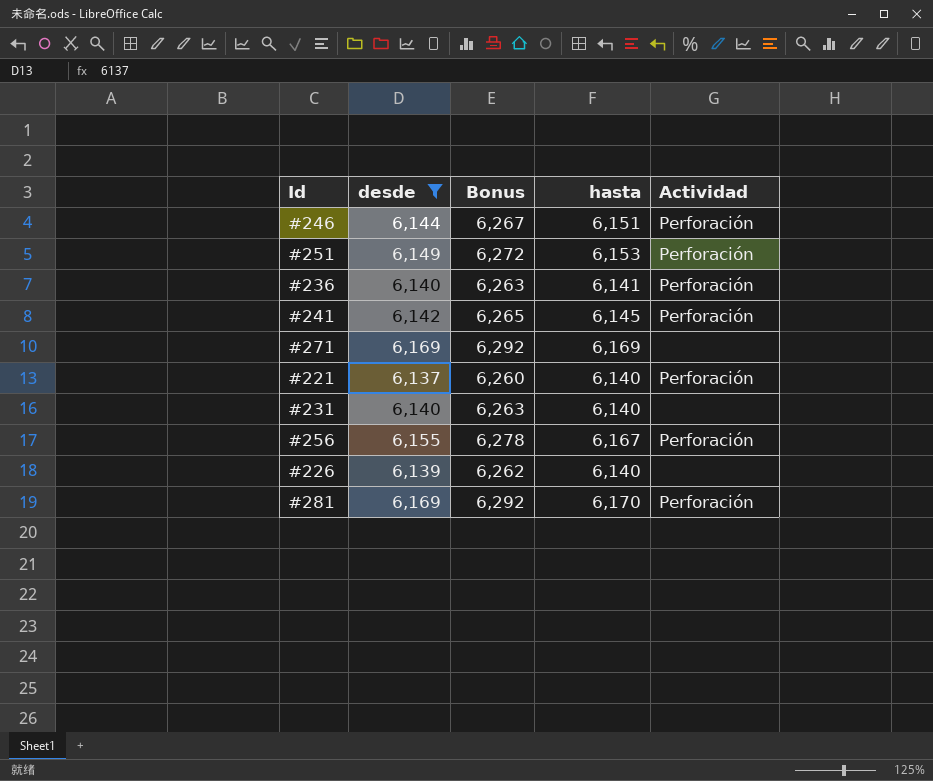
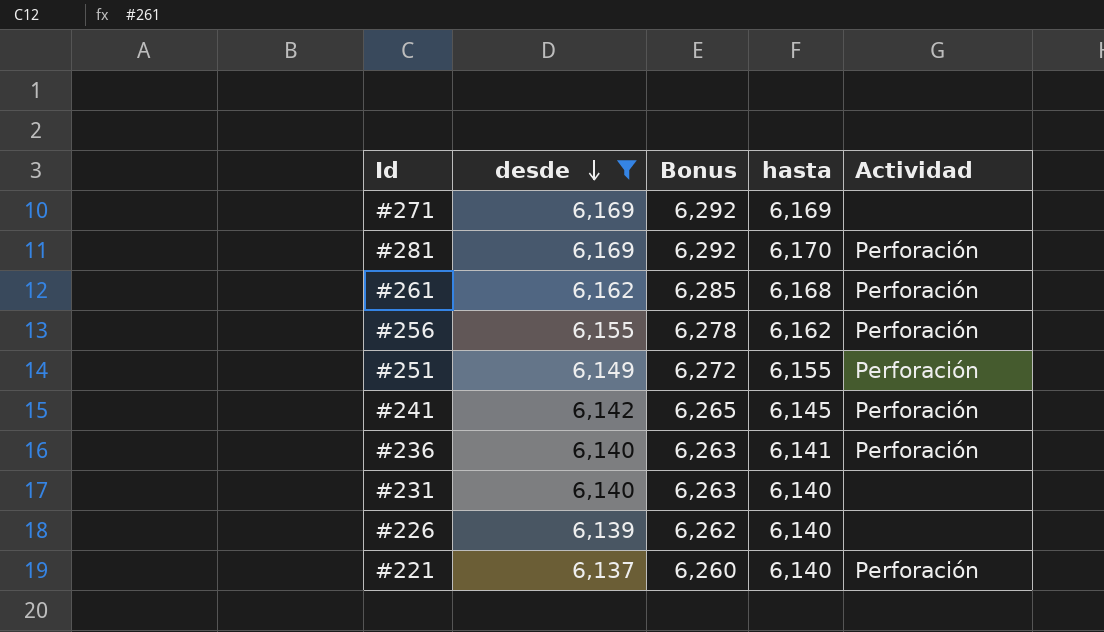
row order: none -> desde descending
row #246: 6,144 | 6,267 | 6,151 | Perforación -> none
row #261: none -> 6,162 | 6,285 | 6,168 | Perforación
#256 | hasta: 6,167 -> 6,162
#251 | hasta: 6,153 -> 6,155

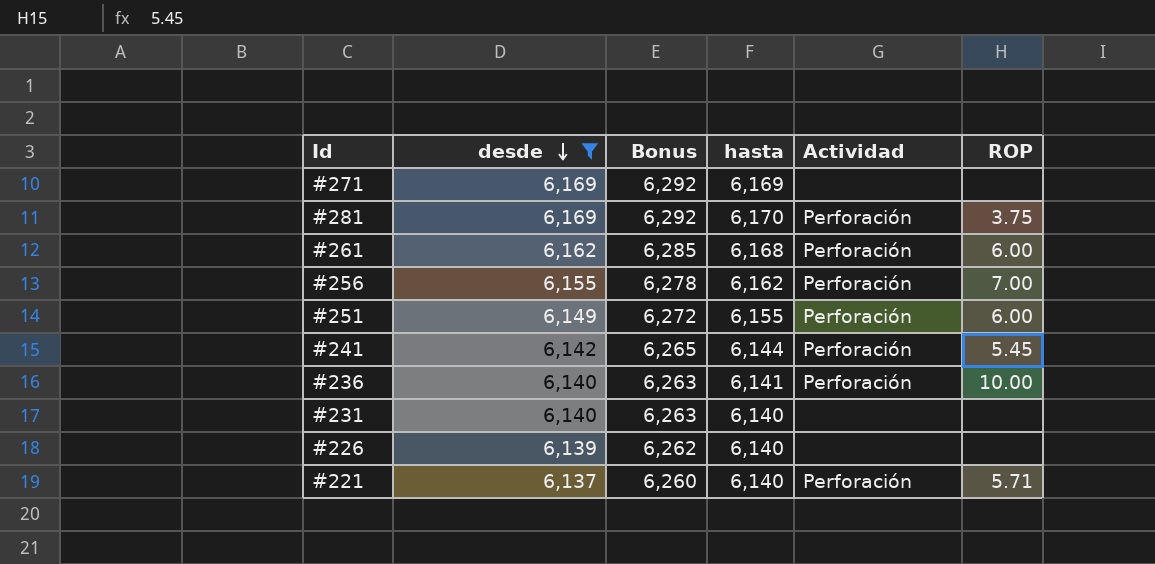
column ROP | position: none -> 6
#241 | hasta: 6,145 -> 6,144

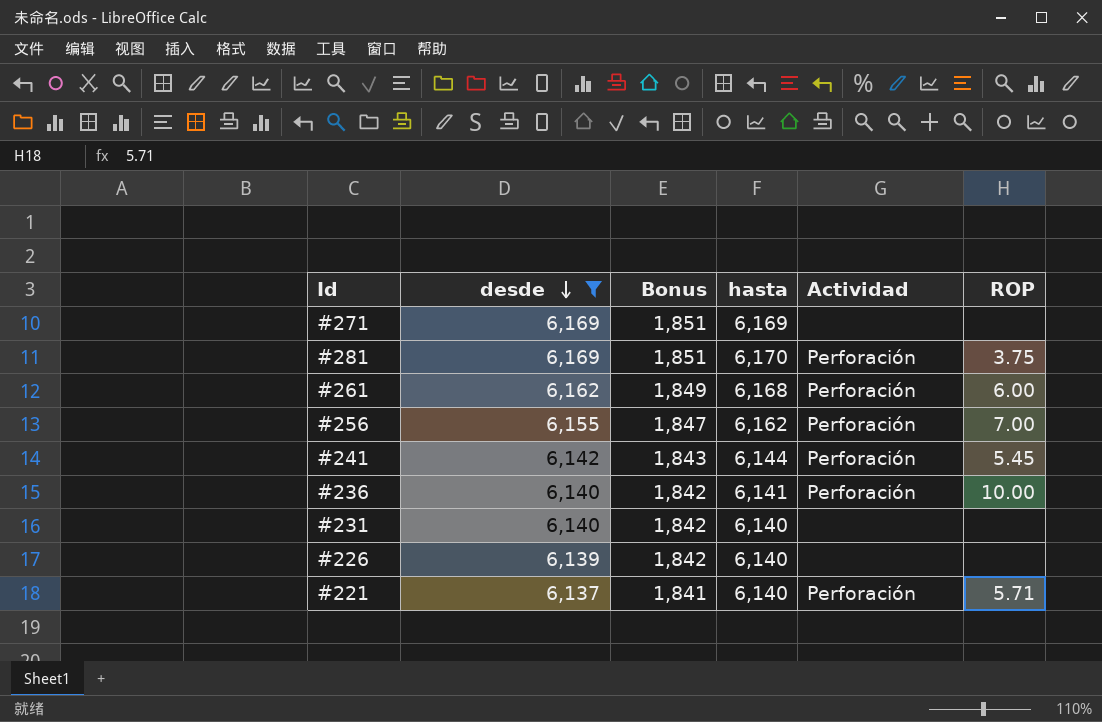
column Bonus | formula: [desde] * 1.02 -> [desde] * 0.3
row #251: 6,149 | 6,272 | 6,155 | Perforación | 6.00 -> none

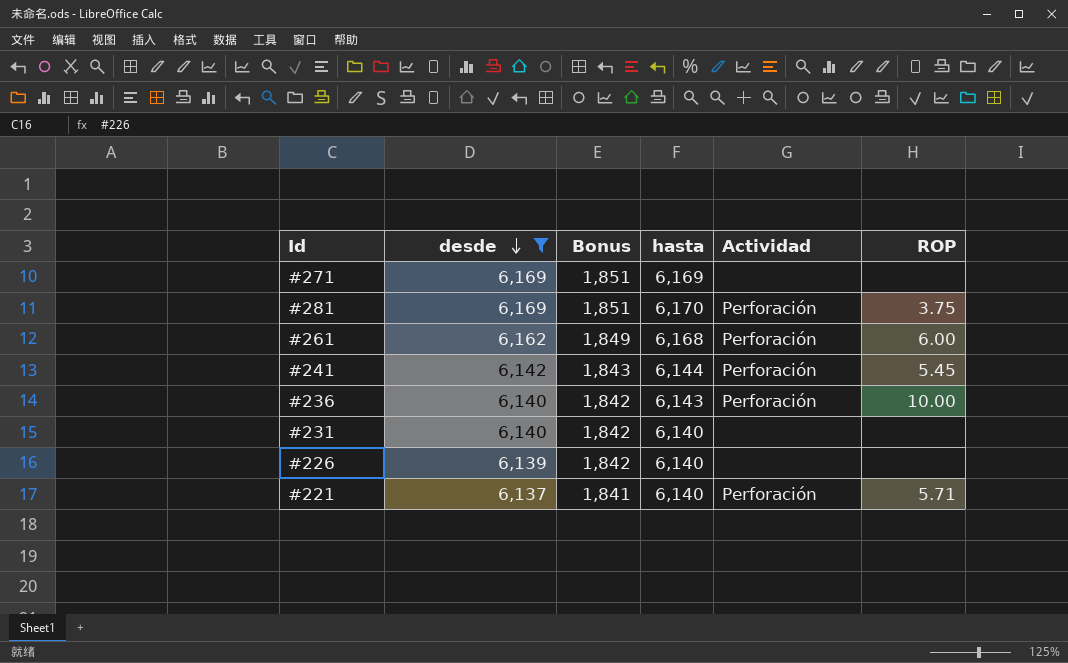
row #256: 6,155 | 1,847 | 6,162 | Perforación | 7.00 -> none
#236 | hasta: 6,141 -> 6,143

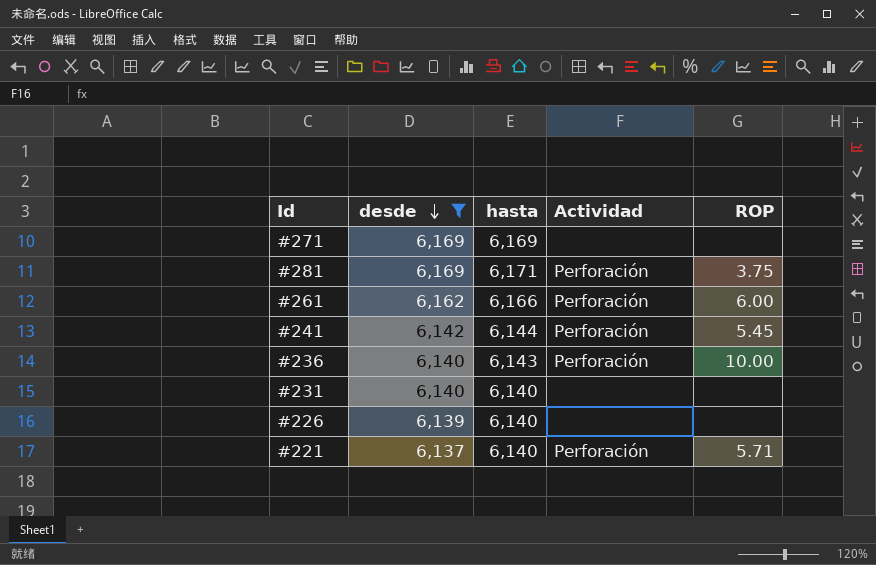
column Bonus | formula: [desde] * 0.3 -> none
#281 | hasta: 6,170 -> 6,171
#261 | hasta: 6,168 -> 6,166

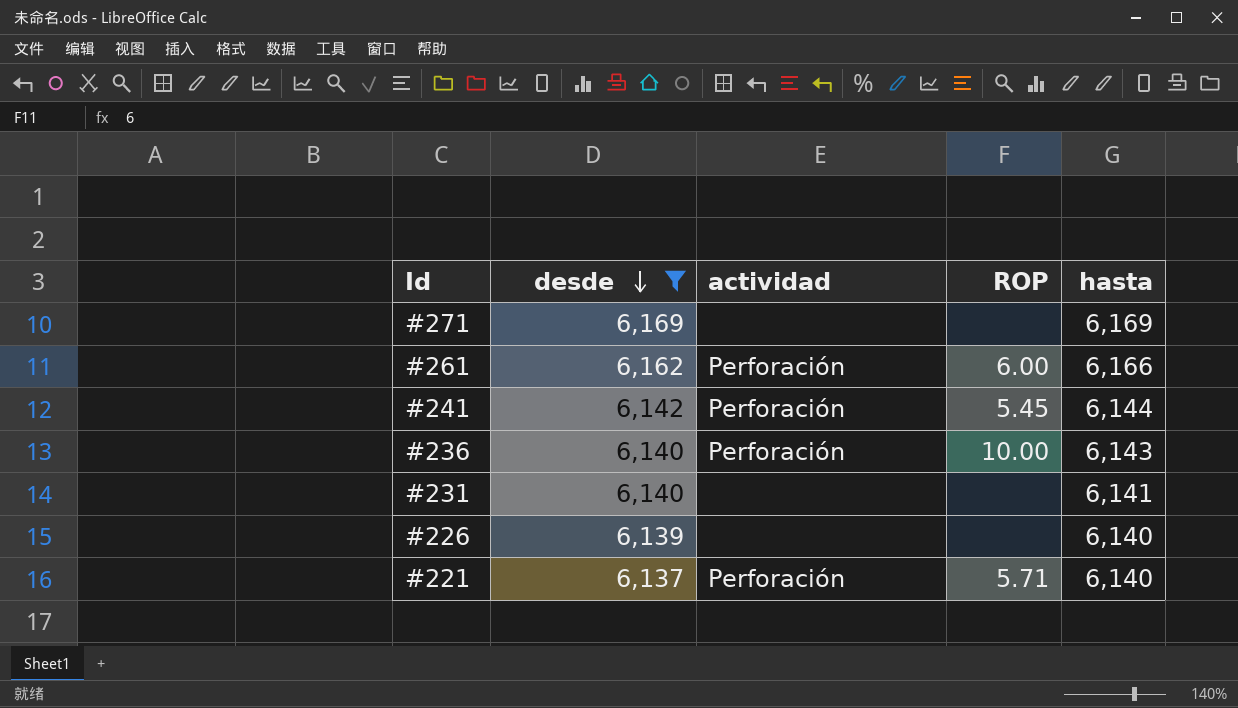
column name: Actividad -> actividad
column hasta | position: 3 -> 5
row #281: 6,169 | 6,171 | Perforación | 3.75 -> none
#231 | hasta: 6,140 -> 6,141

